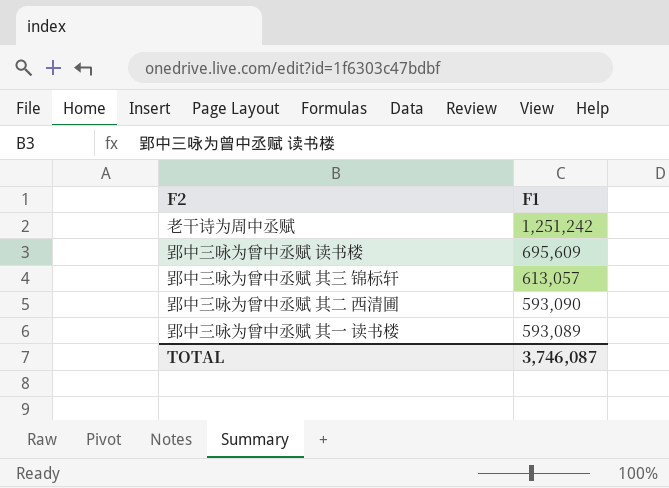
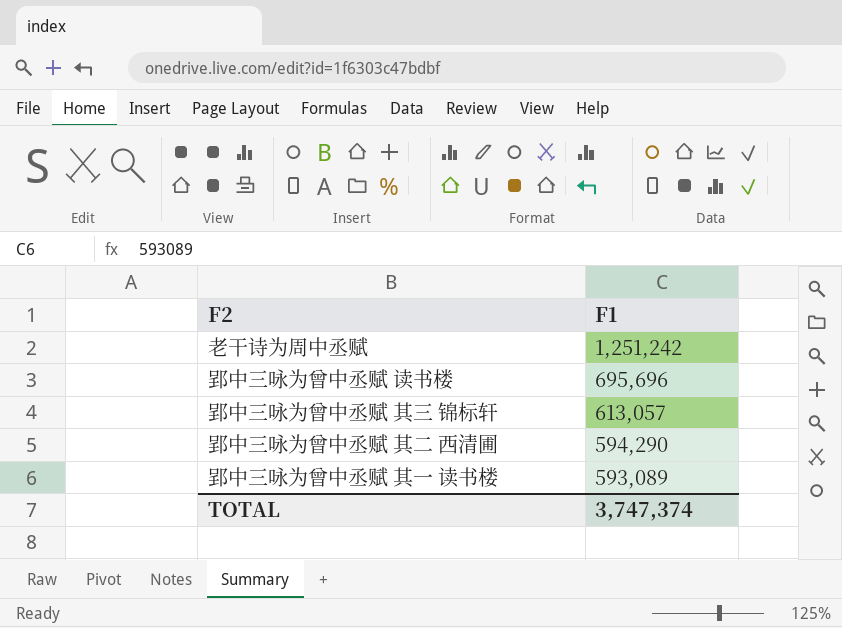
郢中三咏为曾中丞赋 读书楼 | F1: 695,609 -> 695,696
郢中三咏为曾中丞赋 其二 西清圃 | F1: 593,090 -> 594,290
TOTAL | F1: 3,746,087 -> 3,747,374

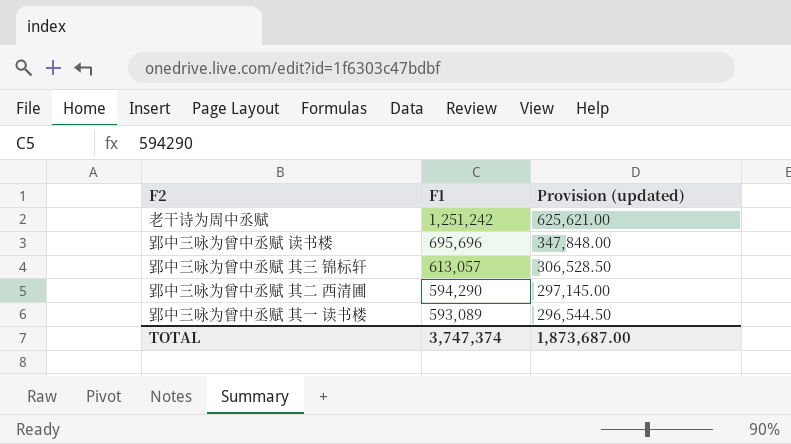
column Provision (updated) | formula: none -> [F1] * 0.5

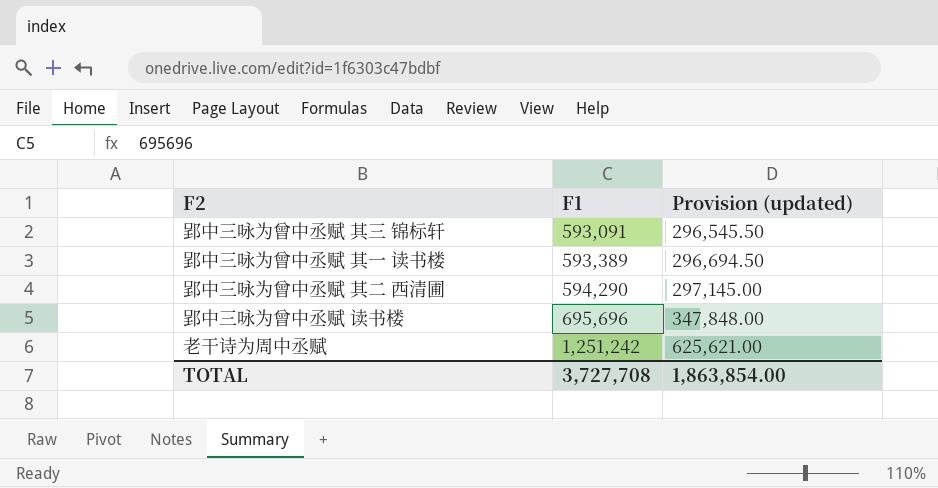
row order: F1 descending -> F1 ascending
郢中三咏为曾中丞赋 其三 锦标轩 | F1: 613,057 -> 593,091
郢中三咏为曾中丞赋 其三 锦标轩 | Provision (updated): 306,528.50 -> 296,545.50
郢中三咏为曾中丞赋 其一 读书楼 | F1: 593,089 -> 593,389
郢中三咏为曾中丞赋 其一 读书楼 | Provision (updated): 296,544.50 -> 296,694.50
TOTAL | F1: 3,747,374 -> 3,727,708
TOTAL | Provision (updated): 1,873,687.00 -> 1,863,854.00

